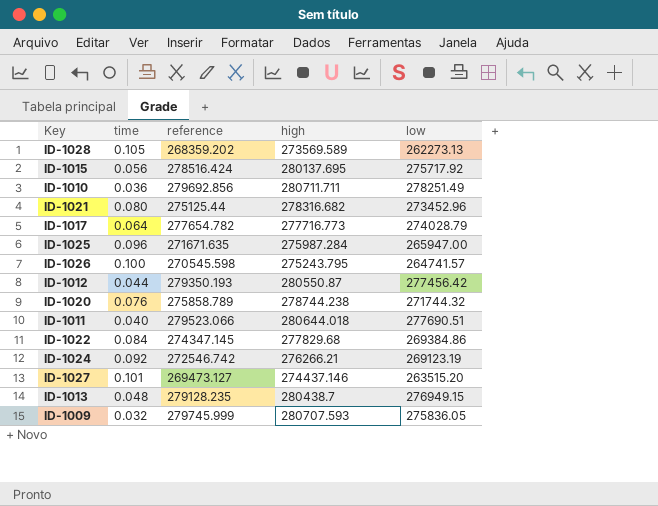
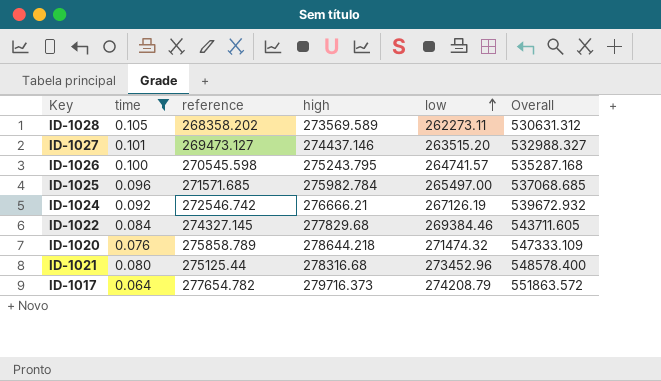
filter: none -> time >= 0.064
row order: none -> low ascending
column Overall | formula: none -> [reference] + [low]
ID-1028 | reference: 268359.202 -> 268358.202
ID-1028 | low: 262273.13 -> 262273.11
ID-1025 | reference: 271671.635 -> 271571.685
ID-1025 | high: 275987.284 -> 275982.784
ID-1025 | low: 265947.00 -> 265497.00
ID-1024 | high: 276266.21 -> 276666.21
ID-1024 | low: 269123.19 -> 267126.19
ID-1022 | reference: 274347.145 -> 274327.145
ID-1022 | low: 269384.86 -> 269384.46
ID-1020 | high: 278744.238 -> 278644.218
ID-1020 | low: 271744.32 -> 271474.32
ID-1021 | high: 278316.682 -> 278316.68
ID-1017 | high: 277716.773 -> 279716.373
ID-1017 | low: 274028.79 -> 274208.79

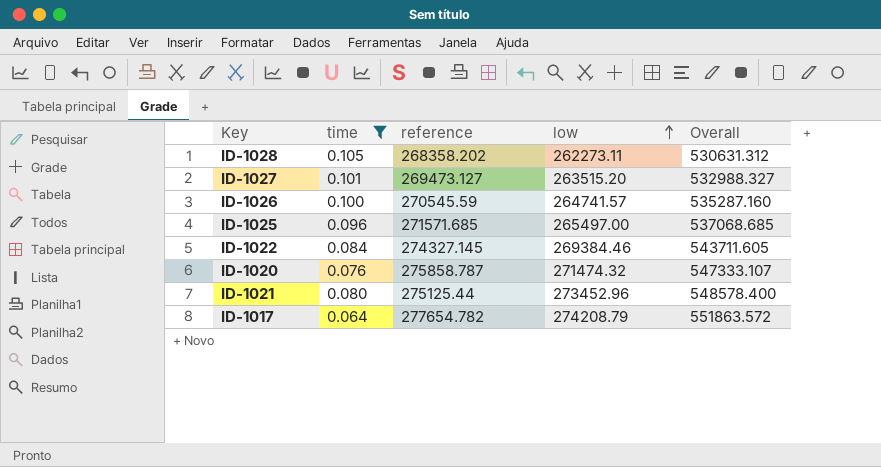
column high | position: 4 -> none
row ID-1024: 0.092 | 272546.742 | 276666.21 | 267126.19 | 539672.932 -> none
ID-1026 | reference: 270545.598 -> 270545.59
ID-1026 | Overall: 535287.168 -> 535287.160
ID-1020 | reference: 275858.789 -> 275858.787
ID-1020 | Overall: 547333.109 -> 547333.107

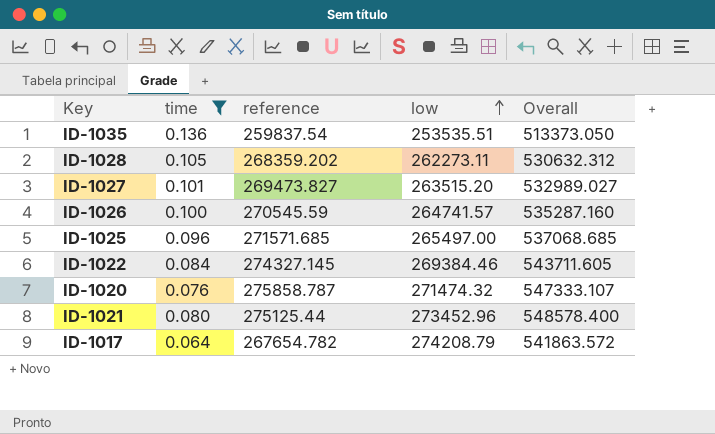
row ID-1035: none -> 0.136 | 259837.54 | 253535.51 | 513373.050
ID-1028 | reference: 268358.202 -> 268359.202
ID-1028 | Overall: 530631.312 -> 530632.312
ID-1027 | reference: 269473.127 -> 269473.827
ID-1027 | Overall: 532988.327 -> 532989.027
ID-1017 | reference: 277654.782 -> 267654.782
ID-1017 | Overall: 551863.572 -> 541863.572

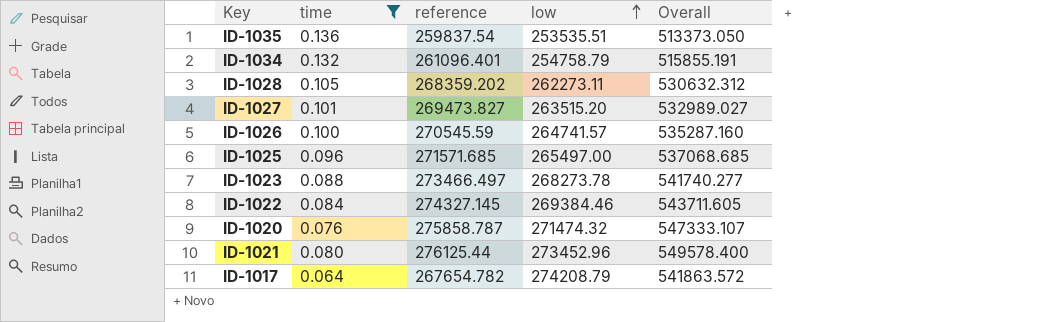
row ID-1034: none -> 0.132 | 261096.401 | 254758.79 | 515855.191
row ID-1023: none -> 0.088 | 273466.497 | 268273.78 | 541740.277
ID-1021 | reference: 275125.44 -> 276125.44
ID-1021 | Overall: 548578.400 -> 549578.400

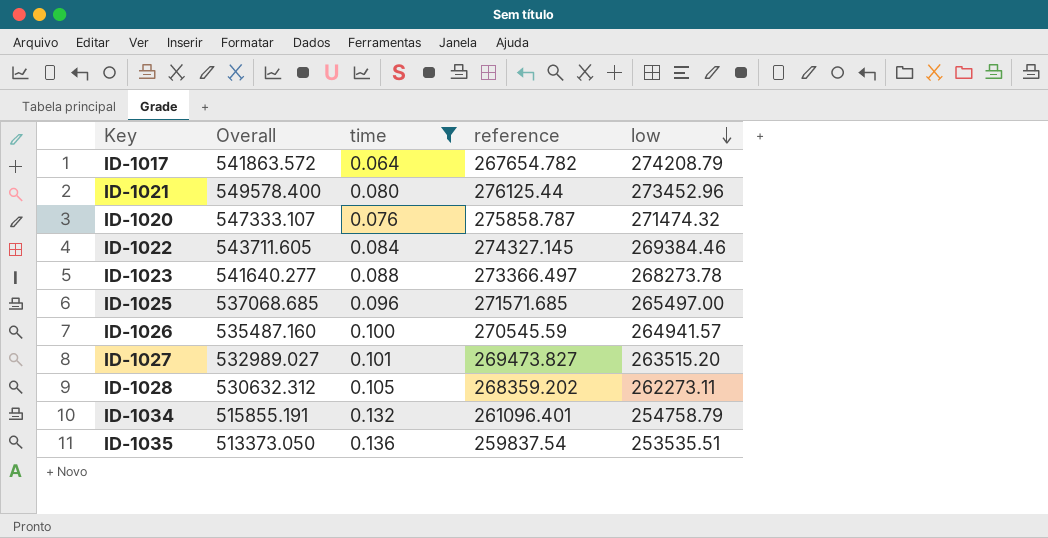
row order: low ascending -> low descending
column Overall | position: 5 -> 2
ID-1023 | Overall: 541740.277 -> 541640.277
ID-1023 | reference: 273466.497 -> 273366.497
ID-1026 | Overall: 535287.160 -> 535487.160
ID-1026 | low: 264741.57 -> 264941.57

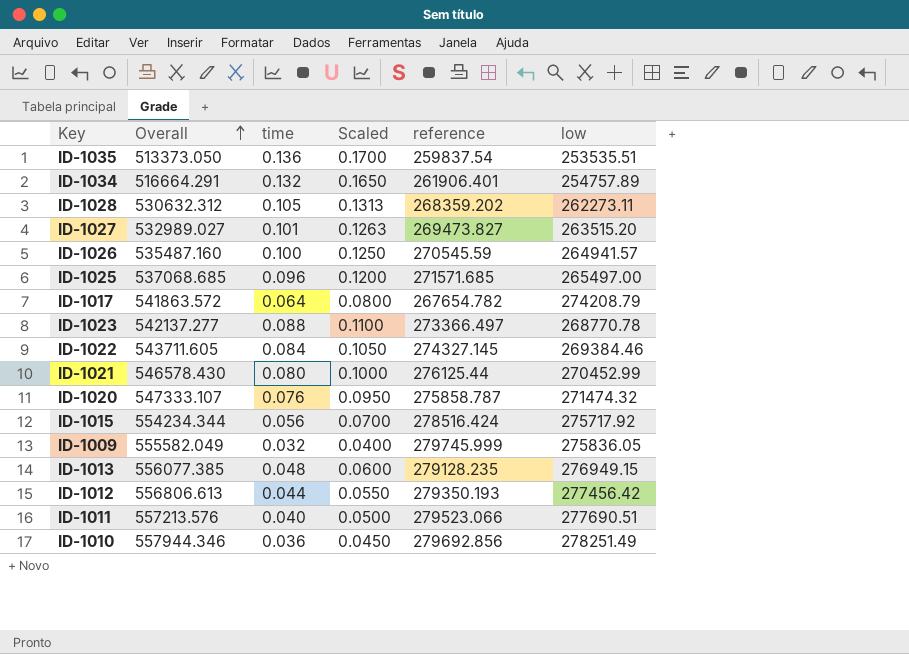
filter: time >= 0.064 -> none
row order: low descending -> Overall ascending
column Scaled | formula: none -> [time] * 1.25
ID-1034 | Overall: 515855.191 -> 516664.291
ID-1034 | reference: 261096.401 -> 261906.401
ID-1034 | low: 254758.79 -> 254757.89
ID-1023 | Overall: 541640.277 -> 542137.277
ID-1023 | low: 268273.78 -> 268770.78
ID-1021 | Overall: 549578.400 -> 546578.430
ID-1021 | low: 273452.96 -> 270452.99

